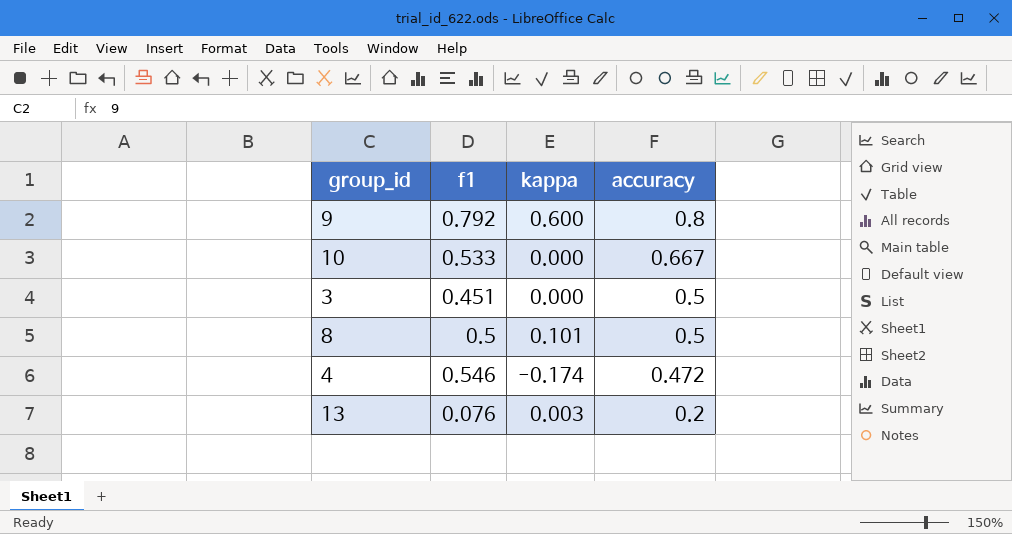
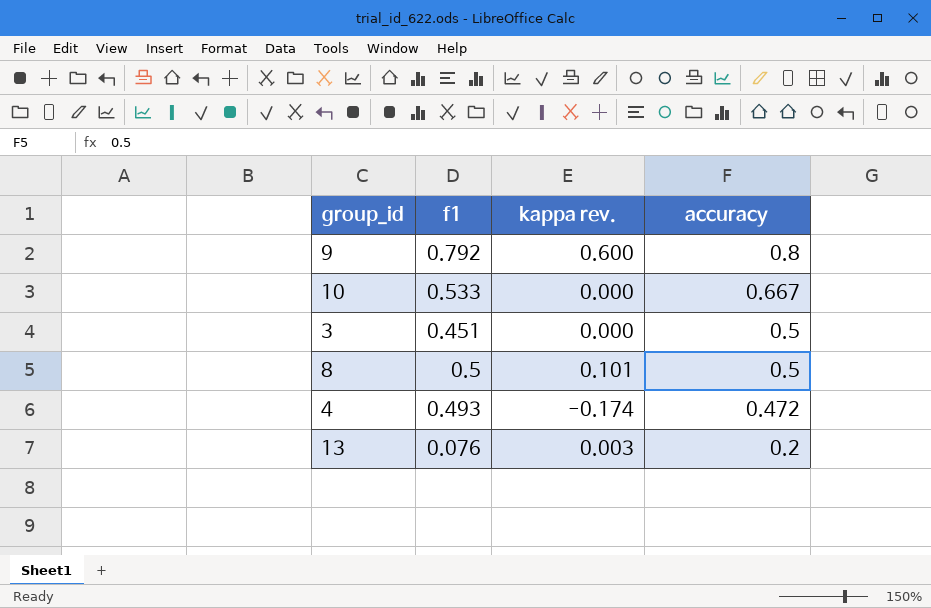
column name: kappa -> kappa rev.
4 | f1: 0.546 -> 0.493

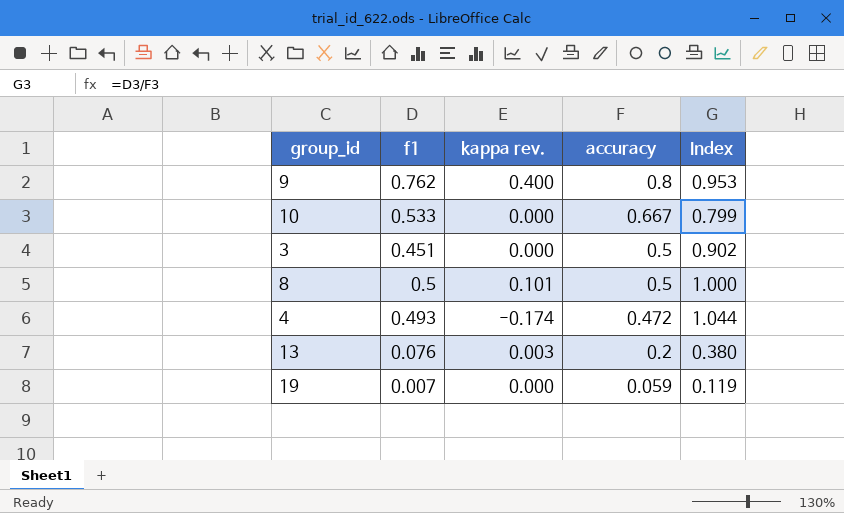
column Index | formula: none -> [f1] / [accuracy]
9 | f1: 0.792 -> 0.762
9 | kappa rev.: 0.600 -> 0.400
row 19: none -> 0.007 | 0.000 | 0.059 | 0.119

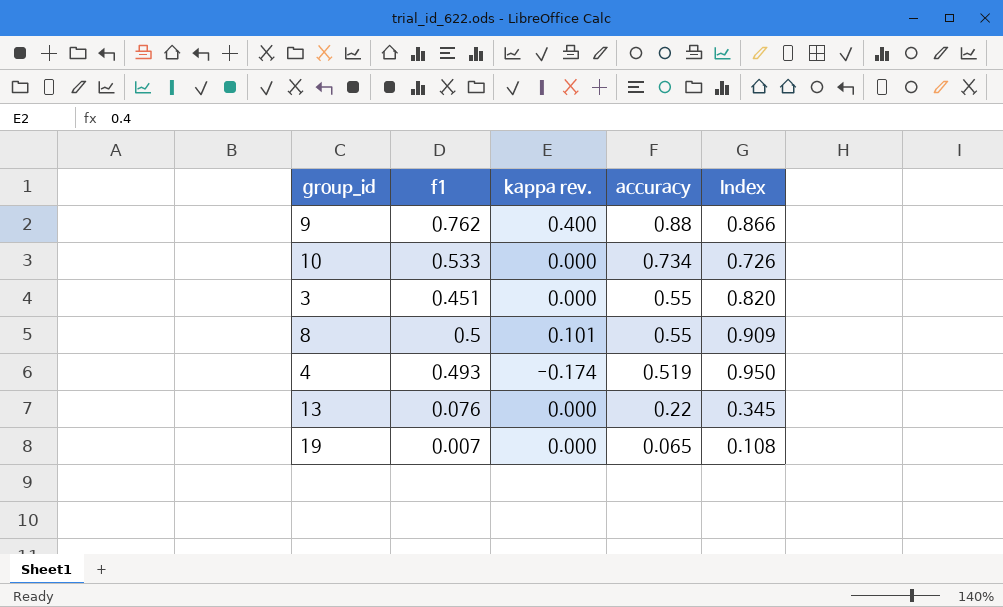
9 | accuracy: 0.8 -> 0.88
9 | Index: 0.953 -> 0.866
10 | accuracy: 0.667 -> 0.734
10 | Index: 0.799 -> 0.726
3 | accuracy: 0.5 -> 0.55
3 | Index: 0.902 -> 0.820
8 | accuracy: 0.5 -> 0.55
8 | Index: 1.000 -> 0.909
4 | accuracy: 0.472 -> 0.519
4 | Index: 1.044 -> 0.950
13 | kappa rev.: 0.003 -> 0.000
13 | accuracy: 0.2 -> 0.22
13 | Index: 0.380 -> 0.345
19 | accuracy: 0.059 -> 0.065
19 | Index: 0.119 -> 0.108

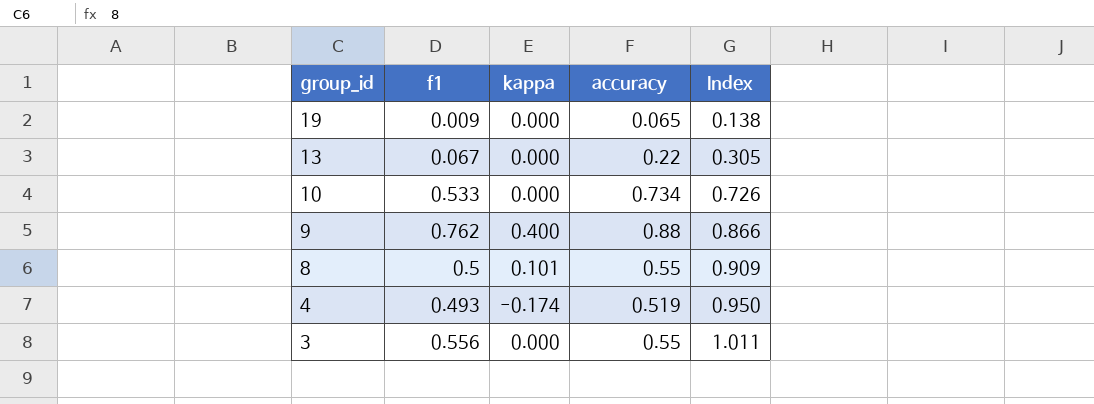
row order: accuracy descending -> group_id descending
column name: kappa rev. -> kappa
19 | f1: 0.007 -> 0.009
19 | Index: 0.108 -> 0.138
13 | f1: 0.076 -> 0.067
13 | Index: 0.345 -> 0.305
3 | f1: 0.451 -> 0.556
3 | Index: 0.820 -> 1.011

